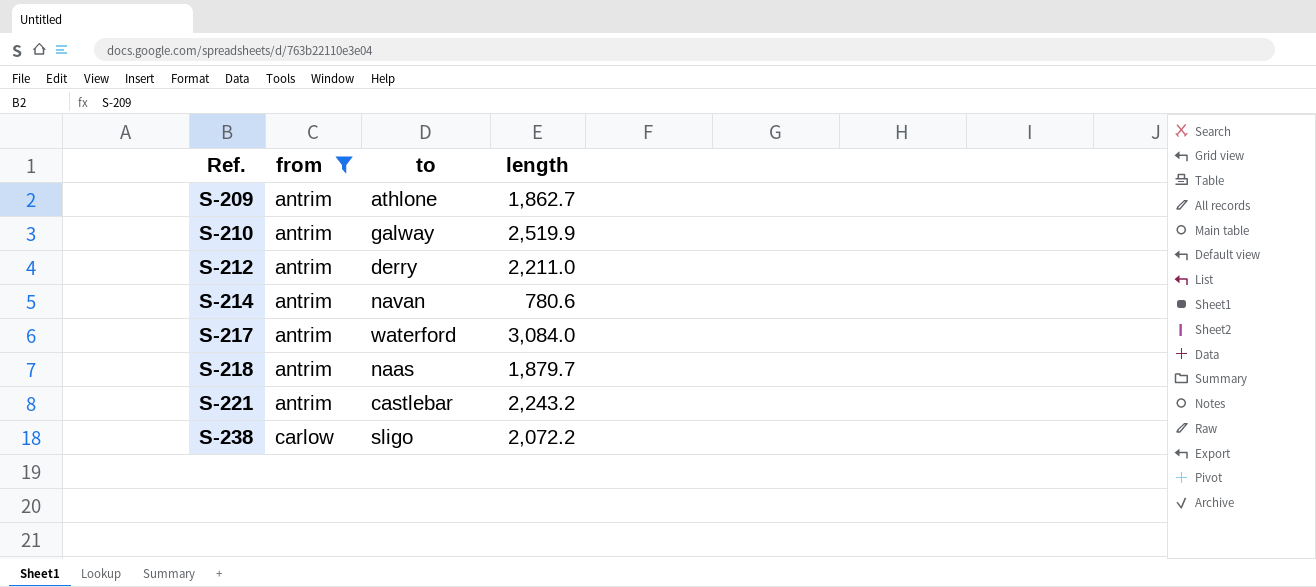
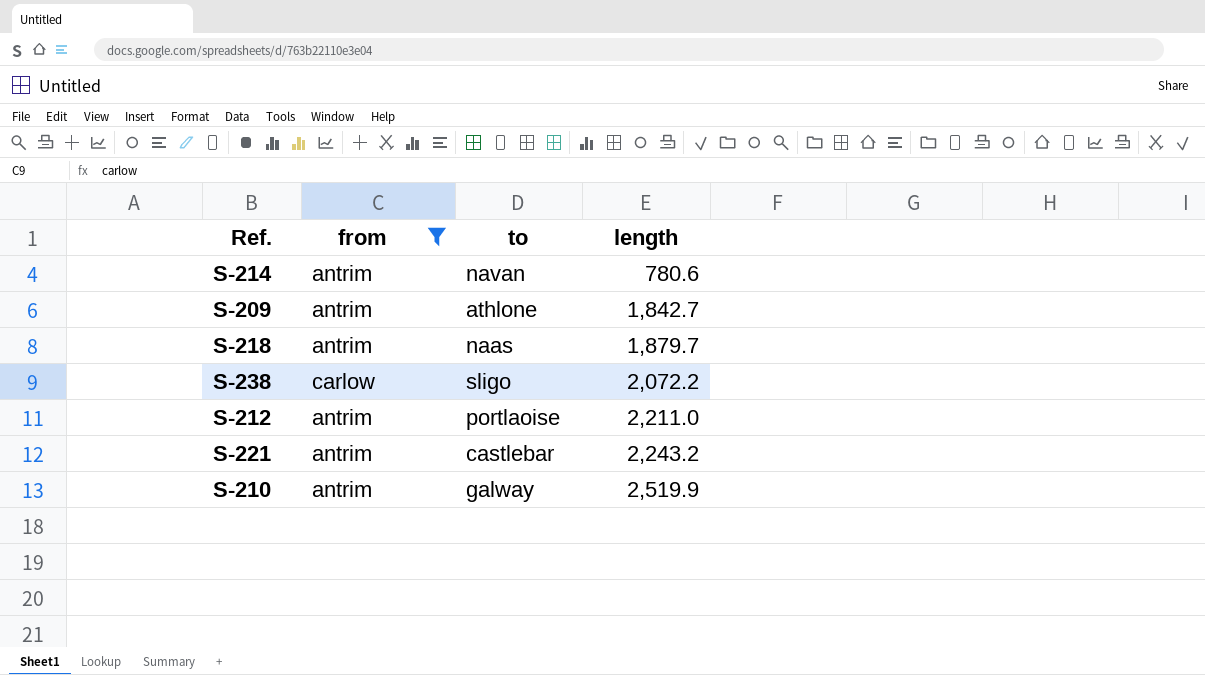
row order: Ref. ascending -> length ascending
row S-217: antrim | waterford | 3,084.0 -> none
S-209 | length: 1,862.7 -> 1,842.7
S-212 | to: derry -> portlaoise

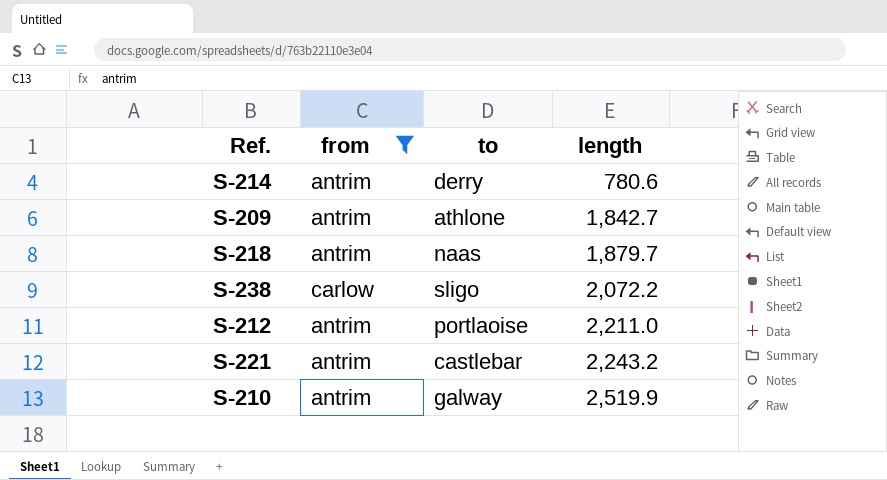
S-214 | to: navan -> derry

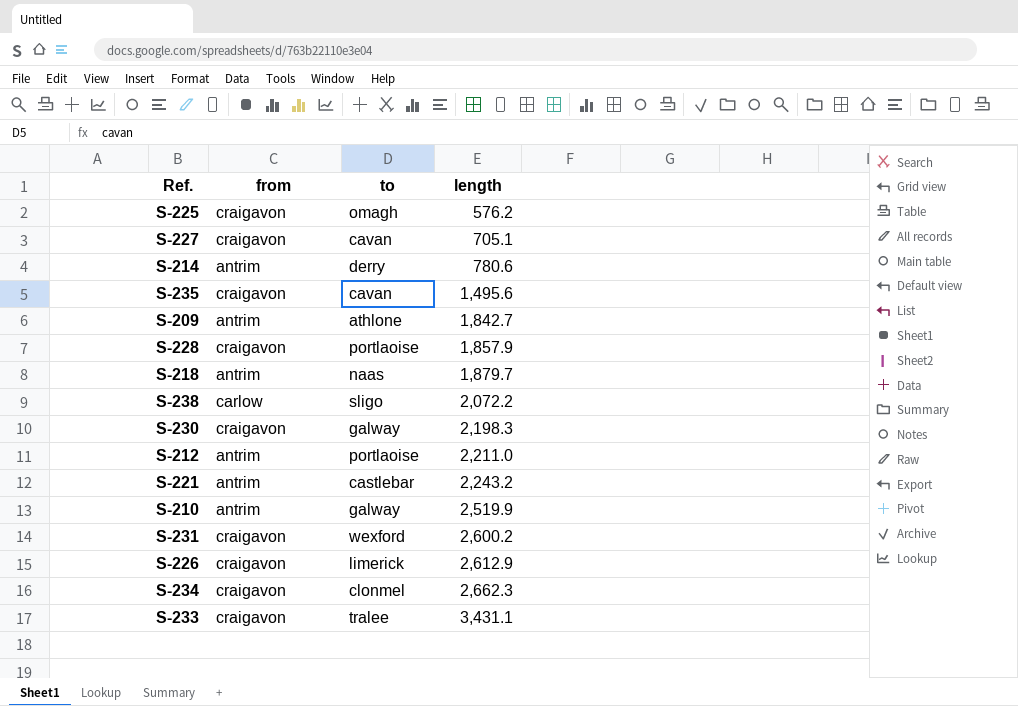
filter: from != craigavon -> none

